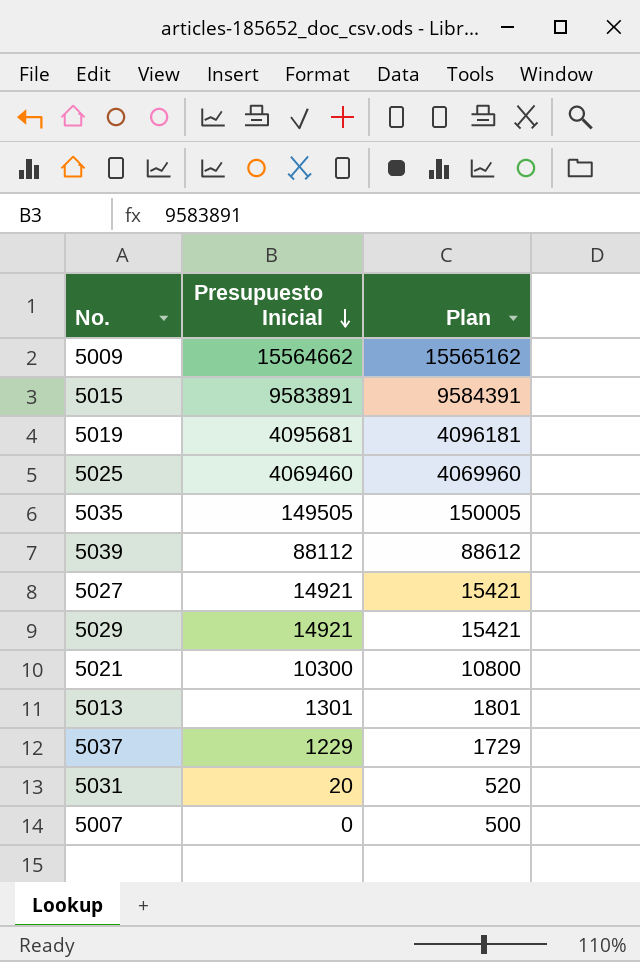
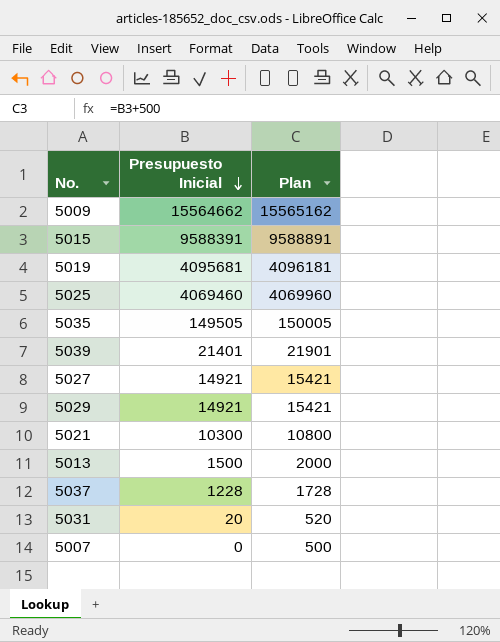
5015 | Presupuesto Inicial: 9583891 -> 9588391
5015 | Plan: 9584391 -> 9588891
5039 | Presupuesto Inicial: 88112 -> 21401
5039 | Plan: 88612 -> 21901
5013 | Presupuesto Inicial: 1301 -> 1500
5013 | Plan: 1801 -> 2000
5037 | Presupuesto Inicial: 1229 -> 1228
5037 | Plan: 1729 -> 1728

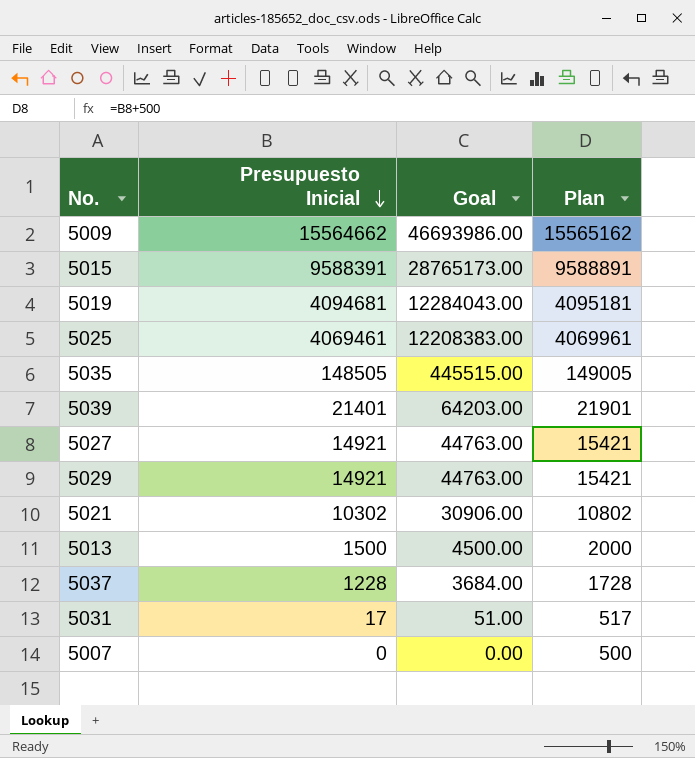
column Goal | formula: none -> [Presupuesto Inicial] * 3
5019 | Presupuesto Inicial: 4095681 -> 4094681
5019 | Plan: 4096181 -> 4095181
5025 | Presupuesto Inicial: 4069460 -> 4069461
5025 | Plan: 4069960 -> 4069961
5035 | Presupuesto Inicial: 149505 -> 148505
5035 | Plan: 150005 -> 149005
5021 | Presupuesto Inicial: 10300 -> 10302
5021 | Plan: 10800 -> 10802
5031 | Presupuesto Inicial: 20 -> 17
5031 | Plan: 520 -> 517

